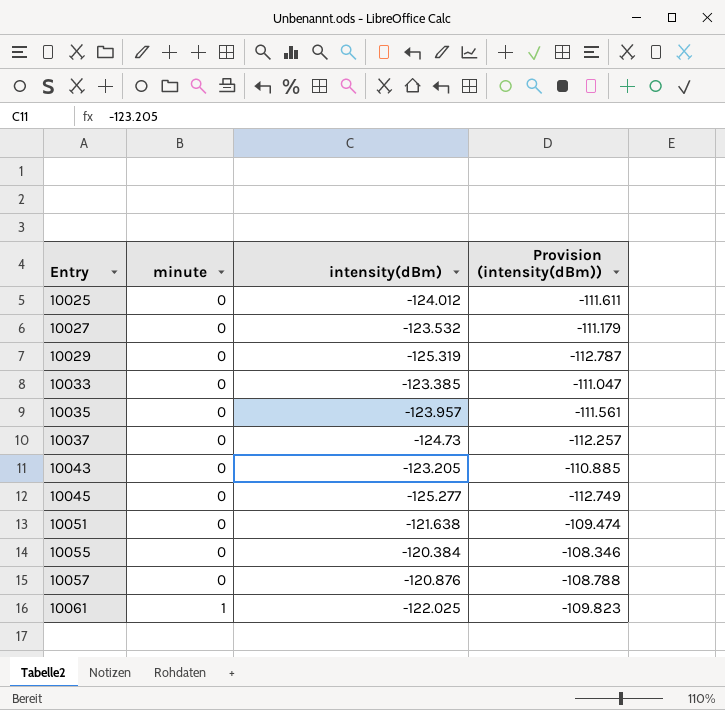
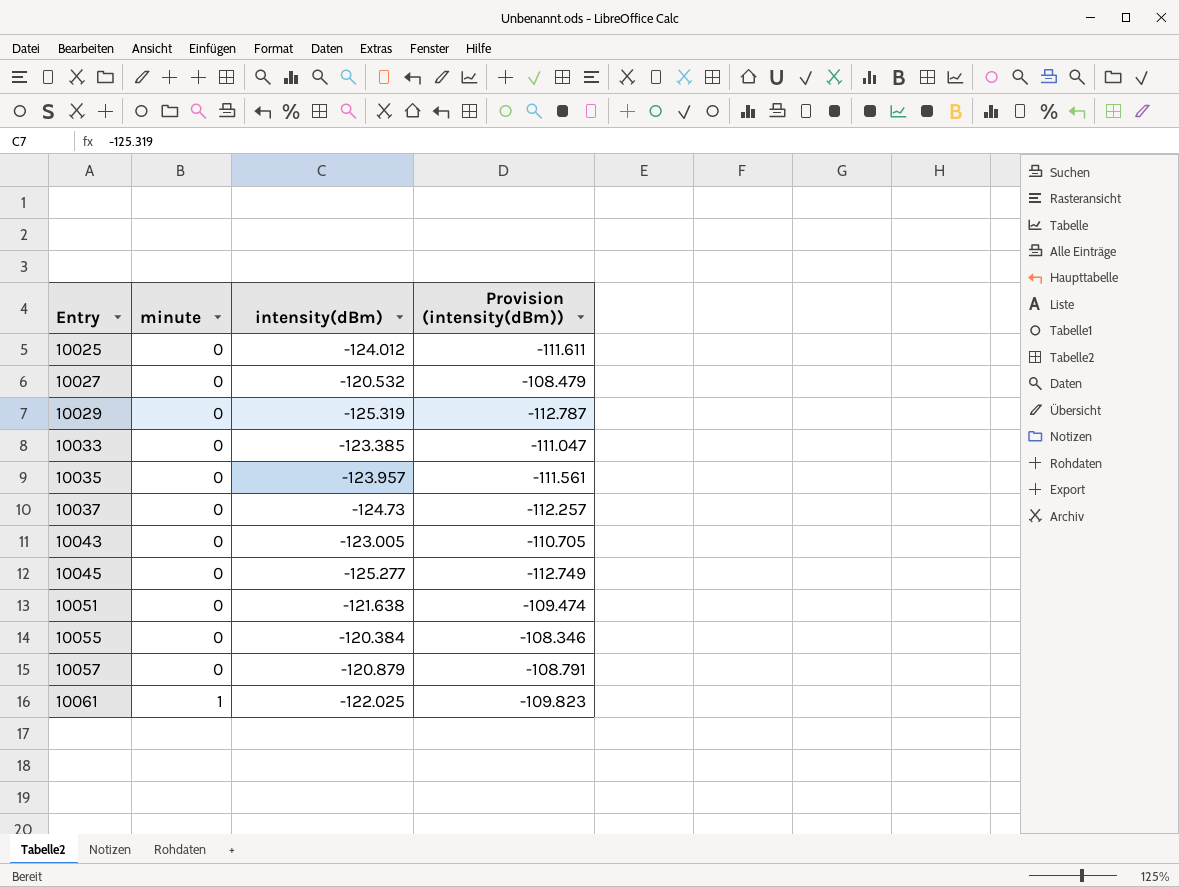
10027 | intensity(dBm): -123.532 -> -120.532
10027 | Provision (intensity(dBm)): -111.179 -> -108.479
10043 | intensity(dBm): -123.205 -> -123.005
10043 | Provision (intensity(dBm)): -110.885 -> -110.705
10057 | intensity(dBm): -120.876 -> -120.879
10057 | Provision (intensity(dBm)): -108.788 -> -108.791

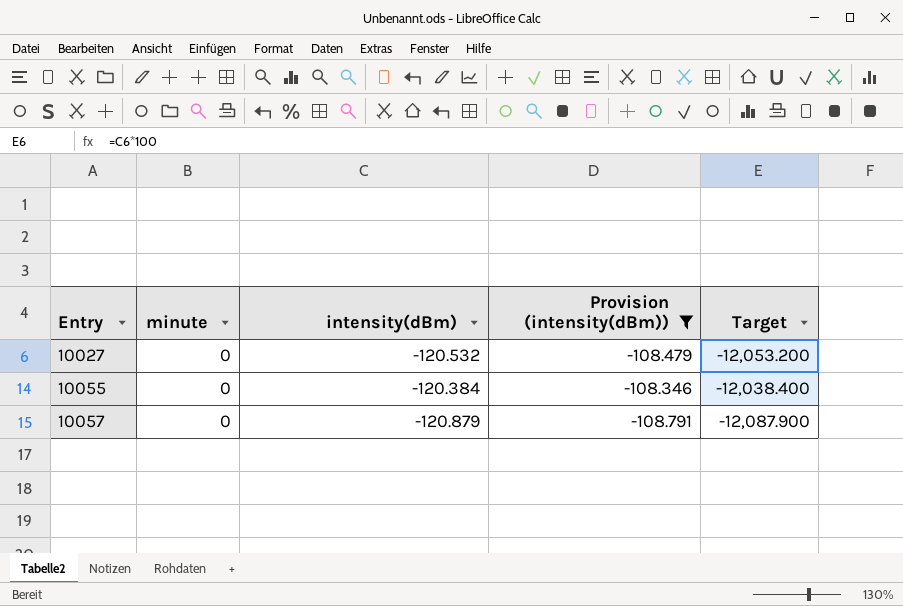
filter: none -> Provision (intensity(dBm)) >= -108.791
column Target | formula: none -> [intensity(dBm)] * 100

